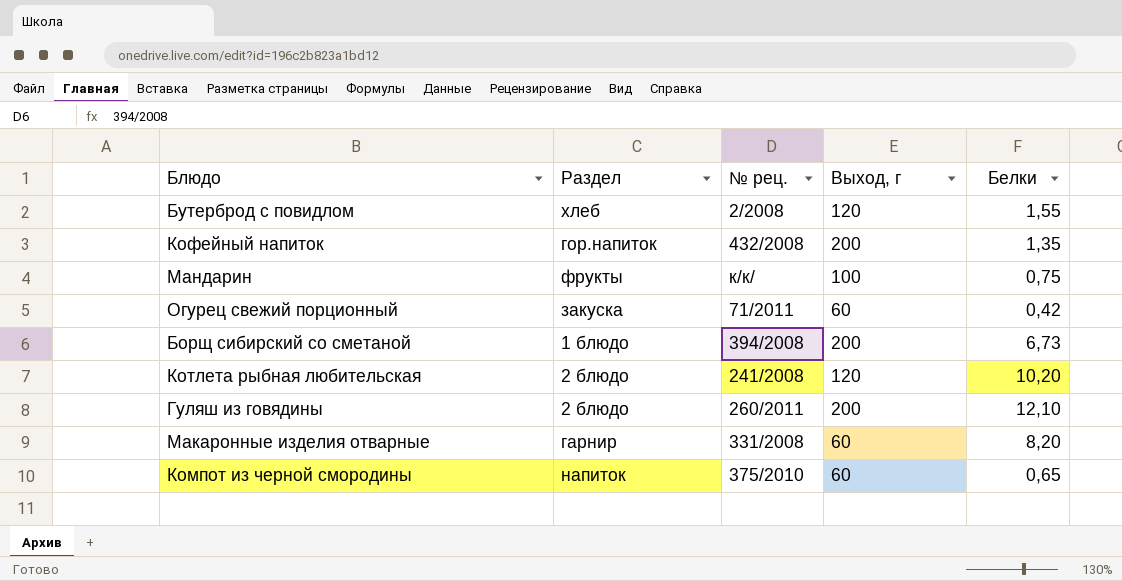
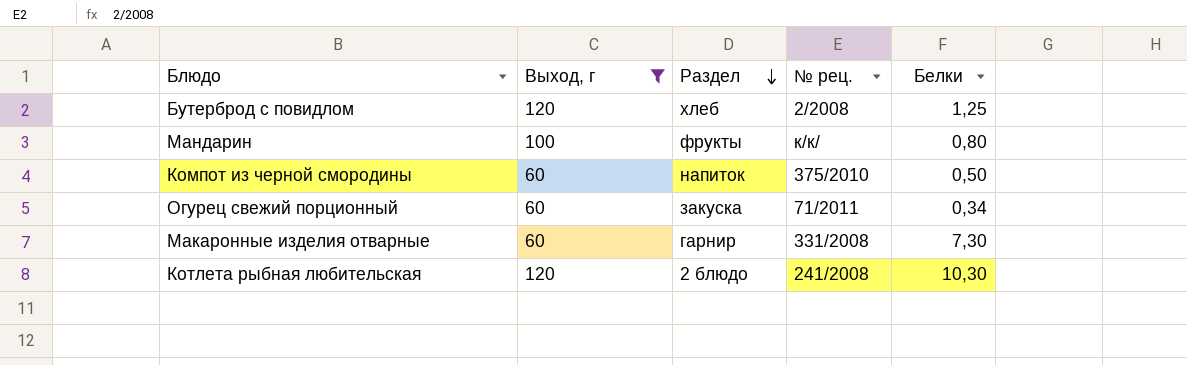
filter: none -> Выход, г != 200
row order: none -> Раздел descending
column Выход, г | position: 4 -> 2
Бутерброд с повидлом | Белки: 1,55 -> 1,25
Мандарин | Белки: 0,75 -> 0,80
Компот из черной смородины | Белки: 0,65 -> 0,50
Огурец свежий порционный | Белки: 0,42 -> 0,34
Макаронные изделия отварные | Белки: 8,20 -> 7,30
Котлета рыбная любительская | Белки: 10,20 -> 10,30

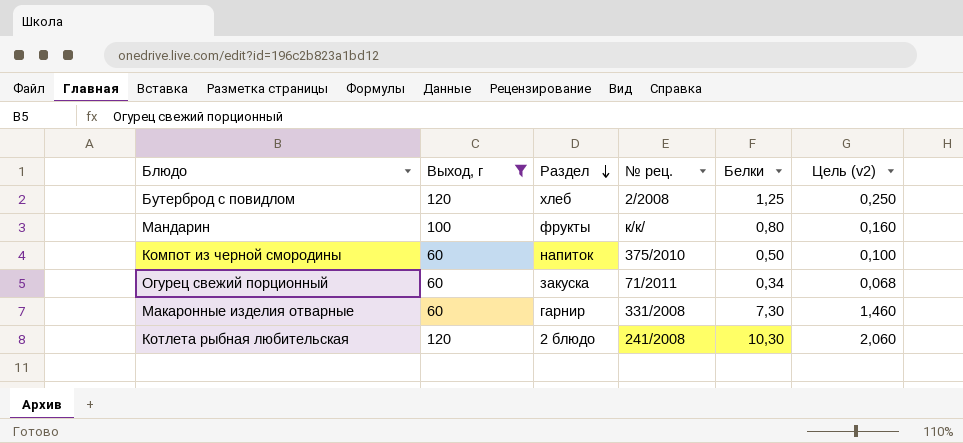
column Цель (v2) | formula: none -> [Белки] * 0,2

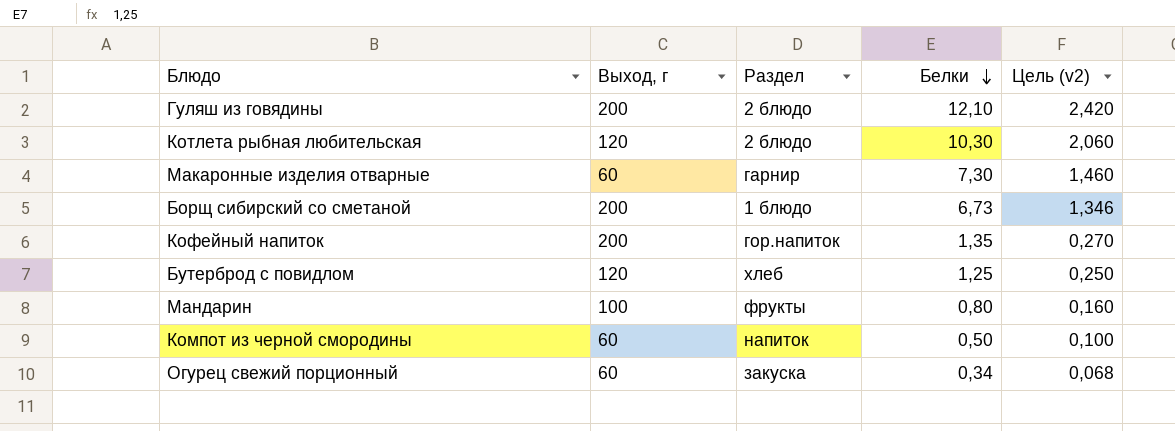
filter: Выход, г != 200 -> none
row order: Раздел descending -> Белки descending
column № рец. | position: 4 -> none

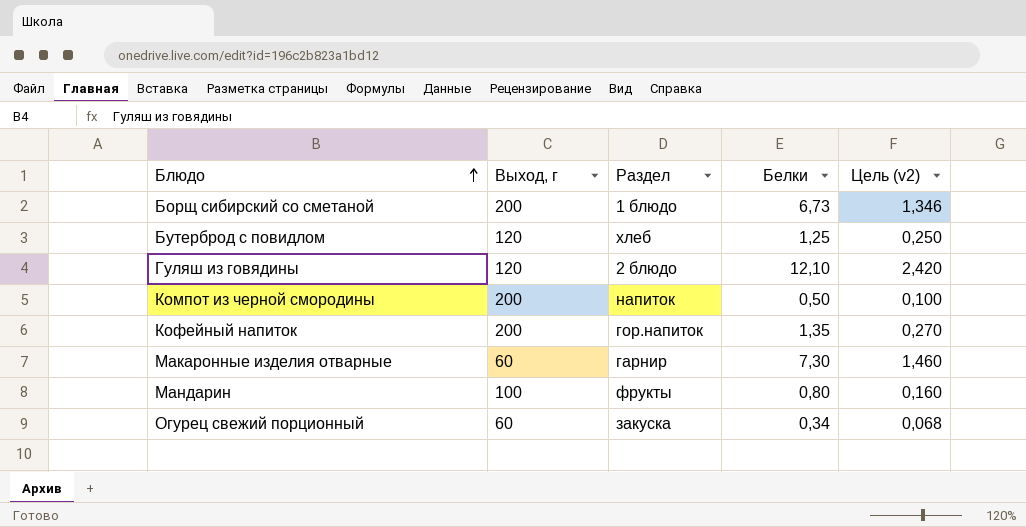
row order: Белки descending -> Блюдо ascending
row Котлета рыбная любительская: 120 | 2 блюдо | 10,30 | 2,060 -> none
Гуляш из говядины | Выход, г: 200 -> 120
Компот из черной смородины | Выход, г: 60 -> 200

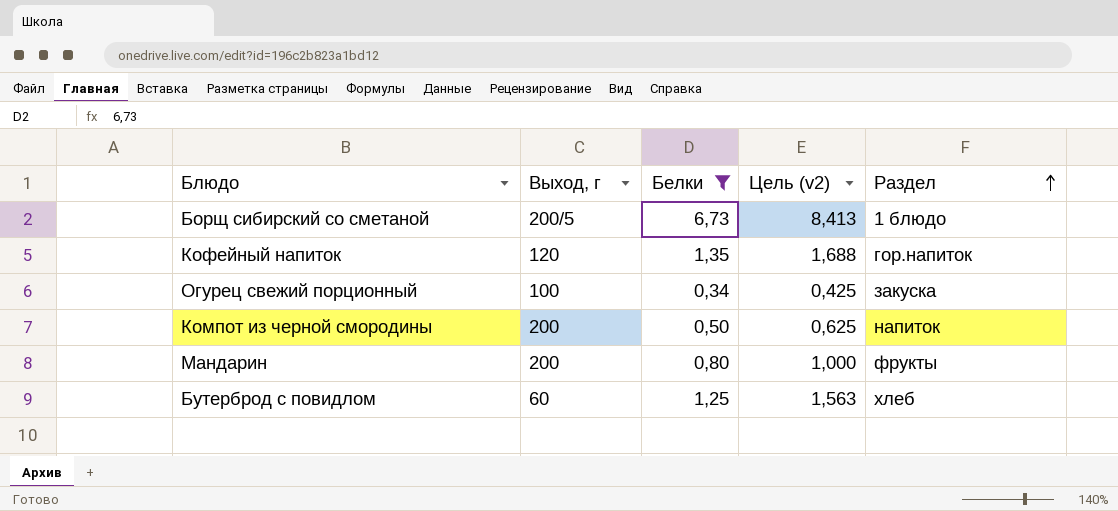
filter: none -> Белки <= 6,73
row order: Блюдо ascending -> Раздел ascending
column Цель (v2) | formula: [Белки] * 0,2 -> [Белки] * 1,25
column Раздел | position: 3 -> 5
Борщ сибирский со сметаной | Выход, г: 200 -> 200/5
Кофейный напиток | Выход, г: 200 -> 120
Огурец свежий порционный | Выход, г: 60 -> 100
Мандарин | Выход, г: 100 -> 200
Бутерброд с повидлом | Выход, г: 120 -> 60

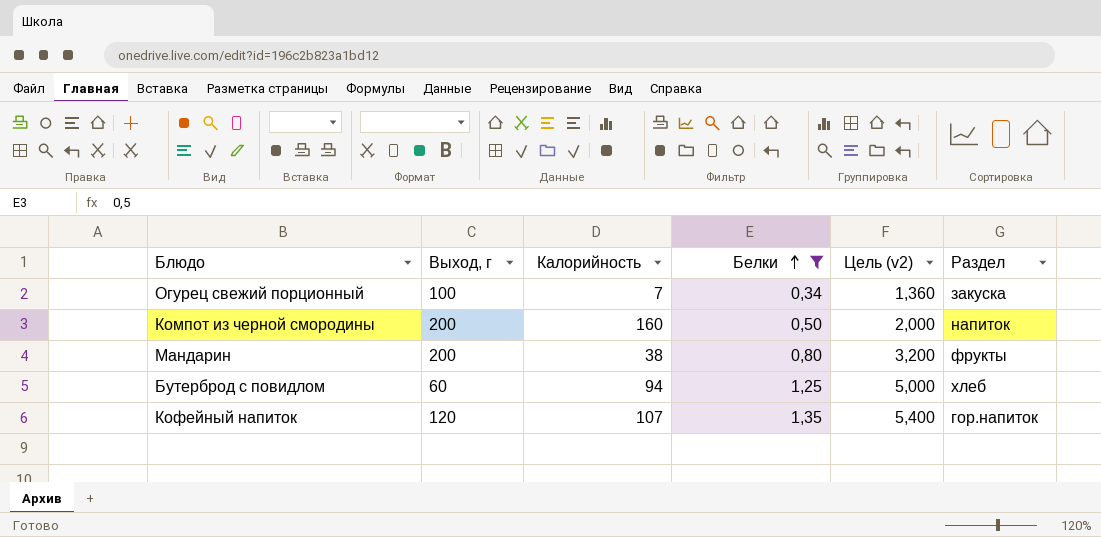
row order: Раздел ascending -> Белки ascending
column Калорийность | position: none -> 3
column Цель (v2) | formula: [Белки] * 1,25 -> [Белки] * 4
row Борщ сибирский со сметаной: 200/5 | 6,73 | 8,413 | 1 блюдо -> none

